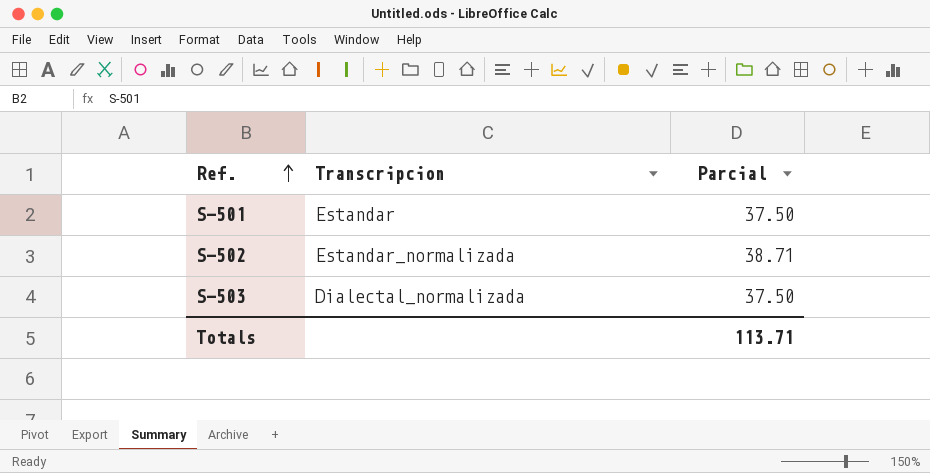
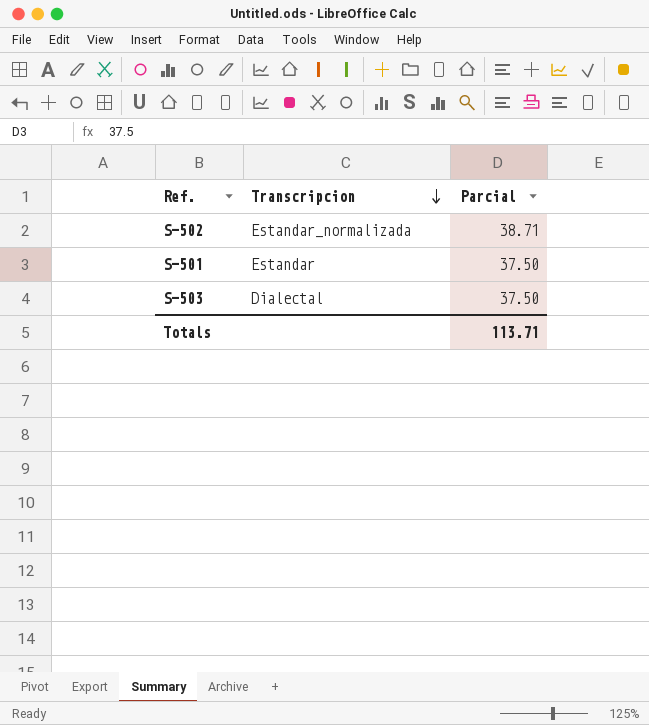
row order: Ref. ascending -> Transcripcion descending
S-503 | Transcripcion: Dialectal_normalizada -> Dialectal

